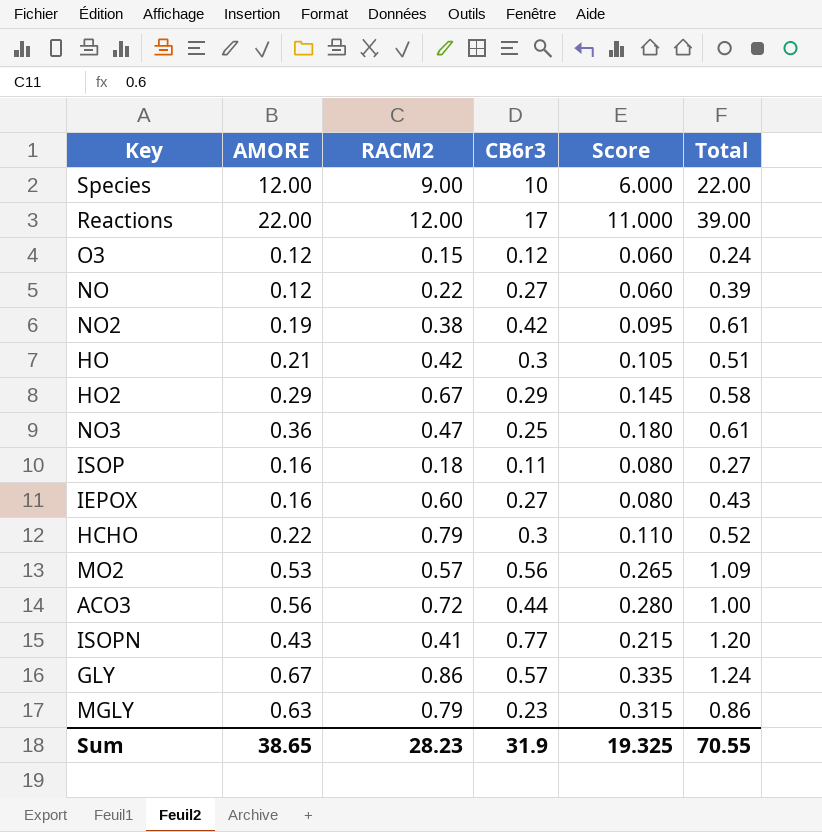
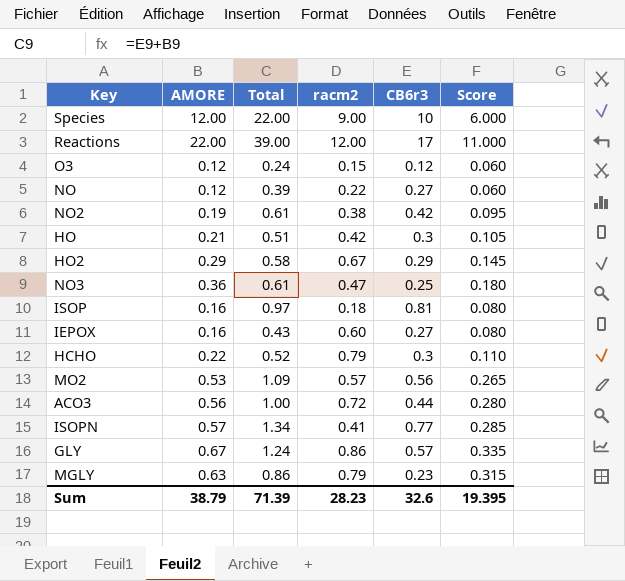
column Total | position: 6 -> 3
column name: RACM2 -> racm2
ISOP | Total: 0.27 -> 0.97
ISOP | CB6r3: 0.11 -> 0.81
ISOPN | AMORE: 0.43 -> 0.57
ISOPN | Total: 1.20 -> 1.34
ISOPN | Score: 0.215 -> 0.285
Sum | AMORE: 38.65 -> 38.79
Sum | Total: 70.55 -> 71.39
Sum | CB6r3: 31.9 -> 32.6
Sum | Score: 19.325 -> 19.395

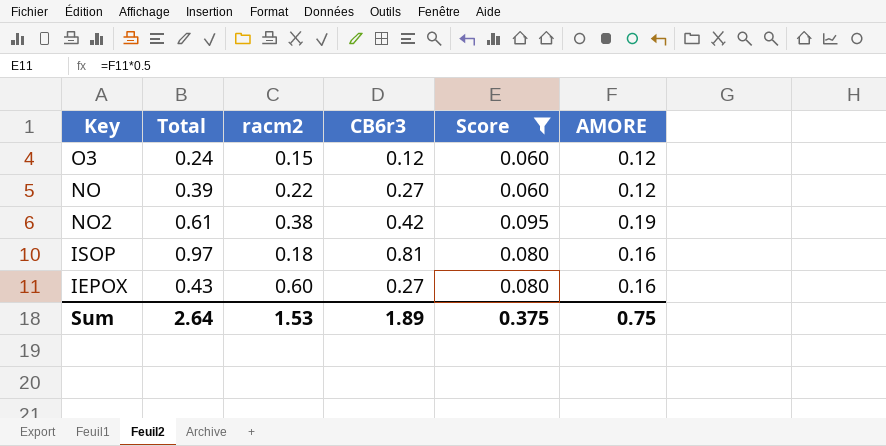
filter: none -> Score <= 0.095
column AMORE | position: 2 -> 6
Sum | Total: 71.39 -> 2.64
Sum | racm2: 28.23 -> 1.53
Sum | CB6r3: 32.6 -> 1.89
Sum | Score: 19.395 -> 0.375
Sum | AMORE: 38.79 -> 0.75

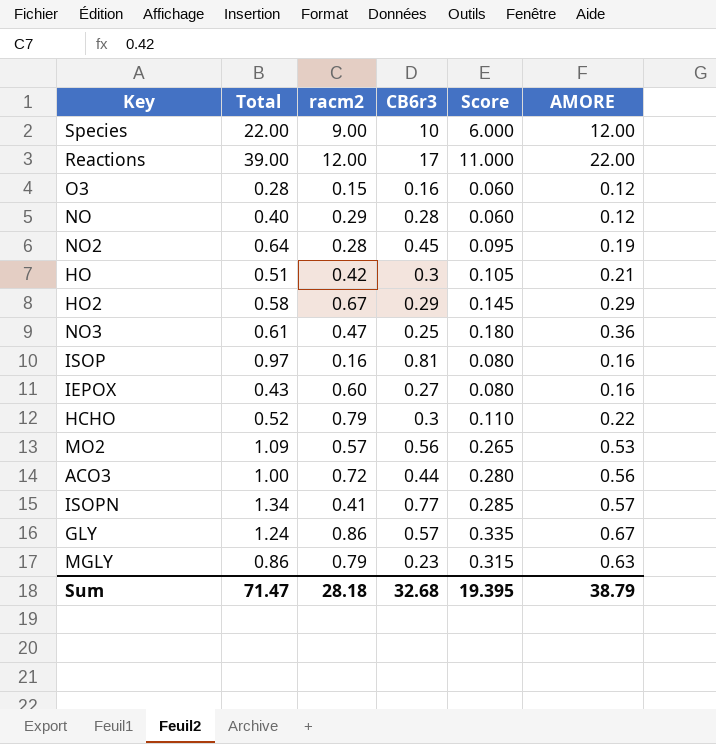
filter: Score <= 0.095 -> none
O3 | Total: 0.24 -> 0.28
O3 | CB6r3: 0.12 -> 0.16
NO | Total: 0.39 -> 0.40
NO | racm2: 0.22 -> 0.29
NO | CB6r3: 0.27 -> 0.28
NO2 | Total: 0.61 -> 0.64
NO2 | racm2: 0.38 -> 0.28
NO2 | CB6r3: 0.42 -> 0.45
ISOP | racm2: 0.18 -> 0.16
Sum | Total: 2.64 -> 71.47
Sum | racm2: 1.53 -> 28.18
Sum | CB6r3: 1.89 -> 32.68
Sum | Score: 0.375 -> 19.395
Sum | AMORE: 0.75 -> 38.79

